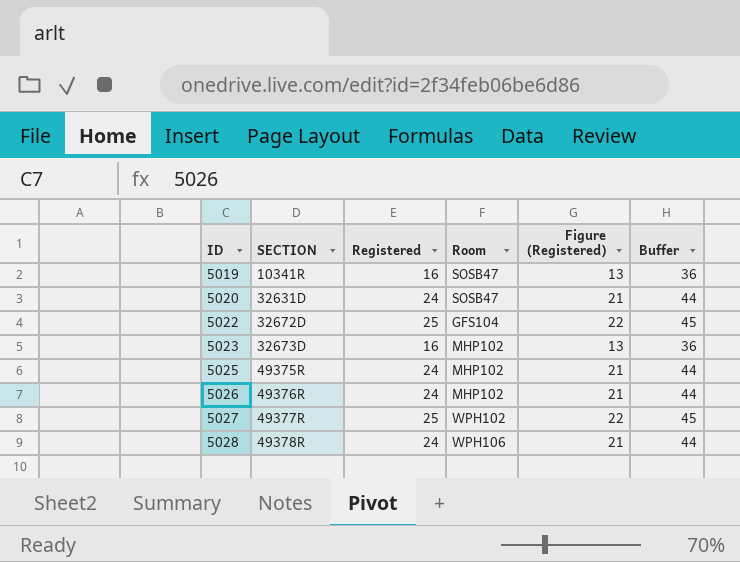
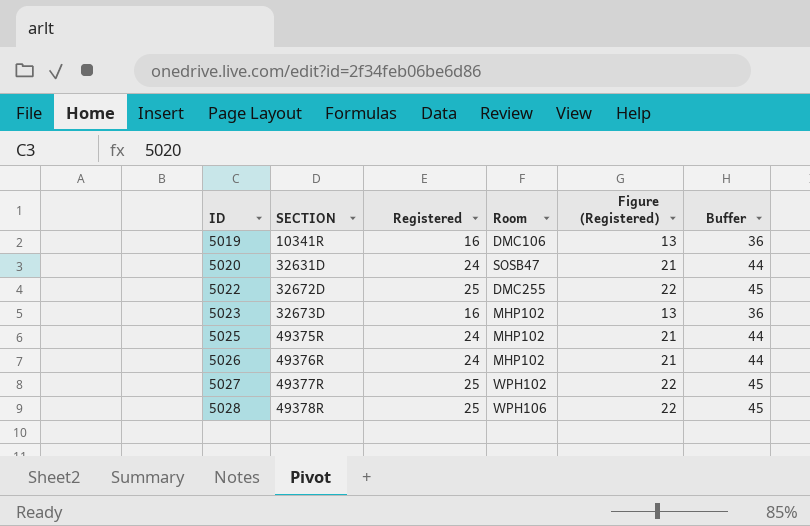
5019 | Room: SOSB47 -> DMC106
5022 | Room: GFS104 -> DMC255
5028 | Registered: 24 -> 25
5028 | Figure (Registered): 21 -> 22
5028 | Buffer: 44 -> 45

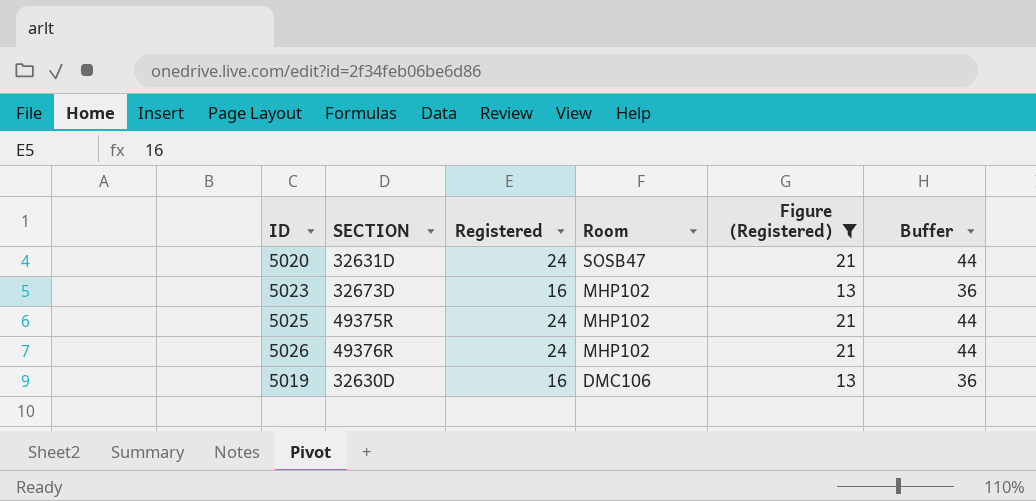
filter: none -> Figure (Registered) != 22
row order: ID ascending -> Room descending
5019 | SECTION: 10341R -> 32630D

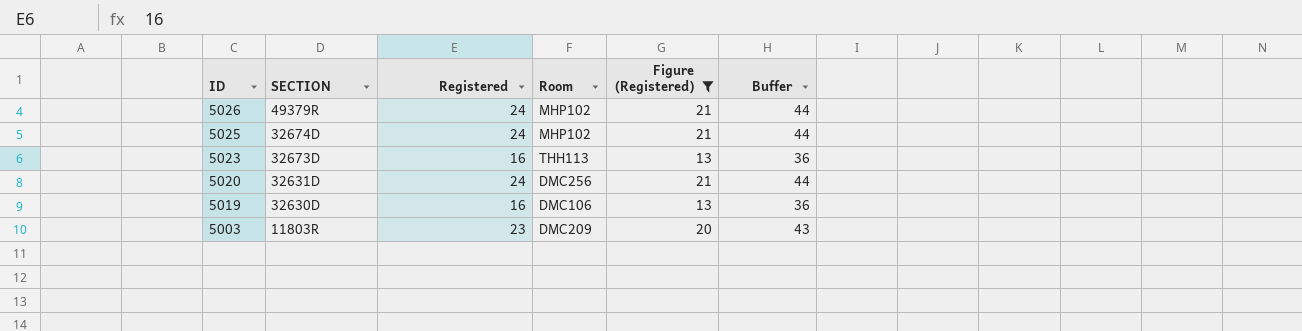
row order: Room descending -> ID descending
5026 | SECTION: 49376R -> 49379R
5025 | SECTION: 49375R -> 32674D
5023 | Room: MHP102 -> THH113
5020 | Room: SOSB47 -> DMC256
row 5003: none -> 11803R | 23 | DMC209 | 20 | 43

